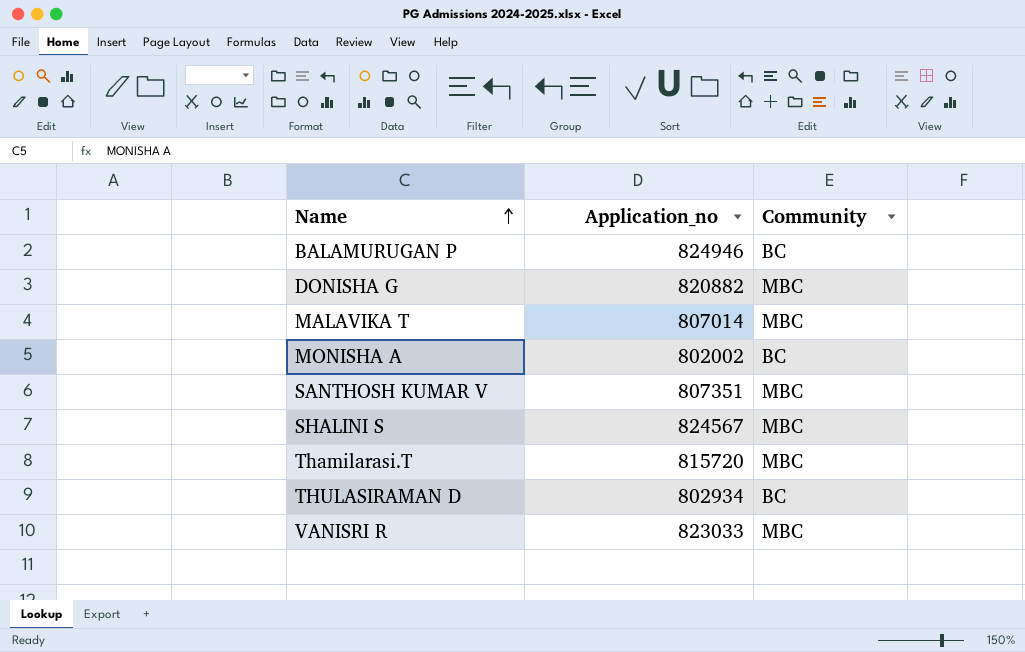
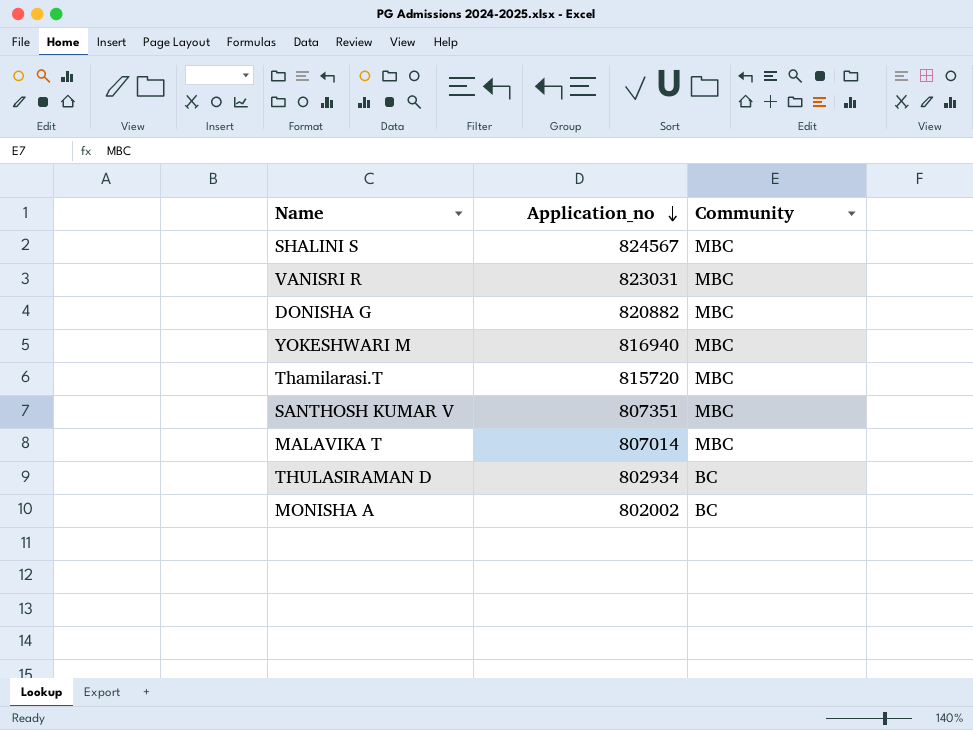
row order: Name ascending -> Application_no descending
row BALAMURUGAN P: 824946 | BC -> none
VANISRI R | Application_no: 823033 -> 823031
row YOKESHWARI M: none -> 816940 | MBC

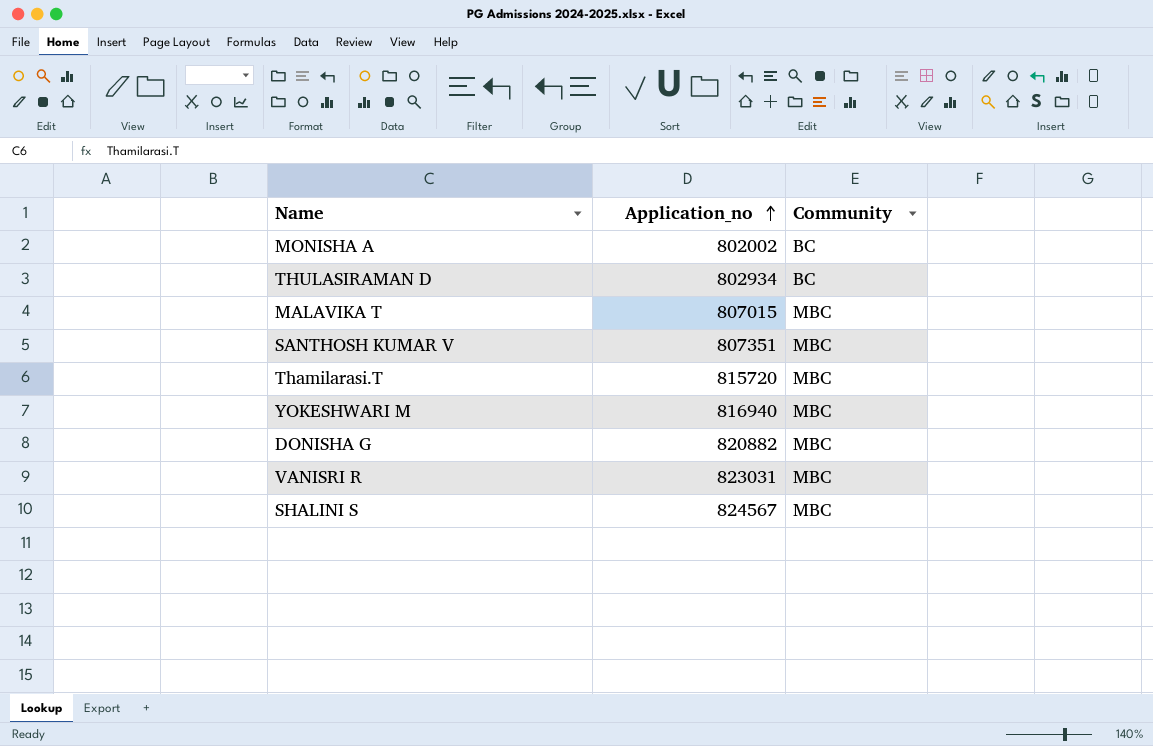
row order: Application_no descending -> Application_no ascending
MALAVIKA T | Application_no: 807014 -> 807015

